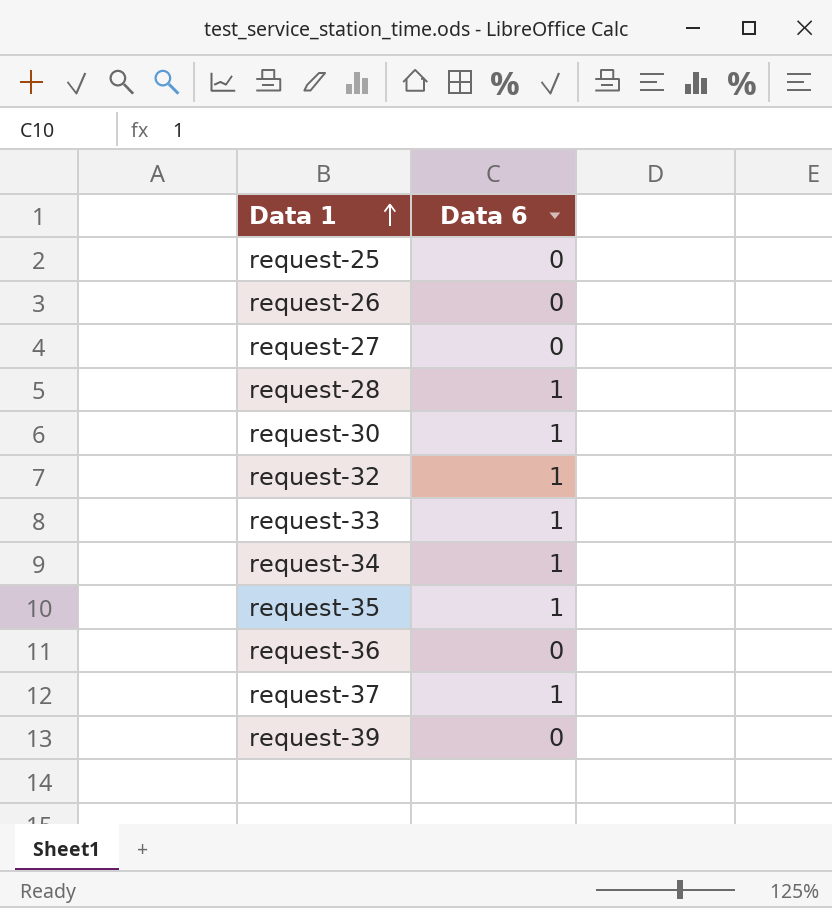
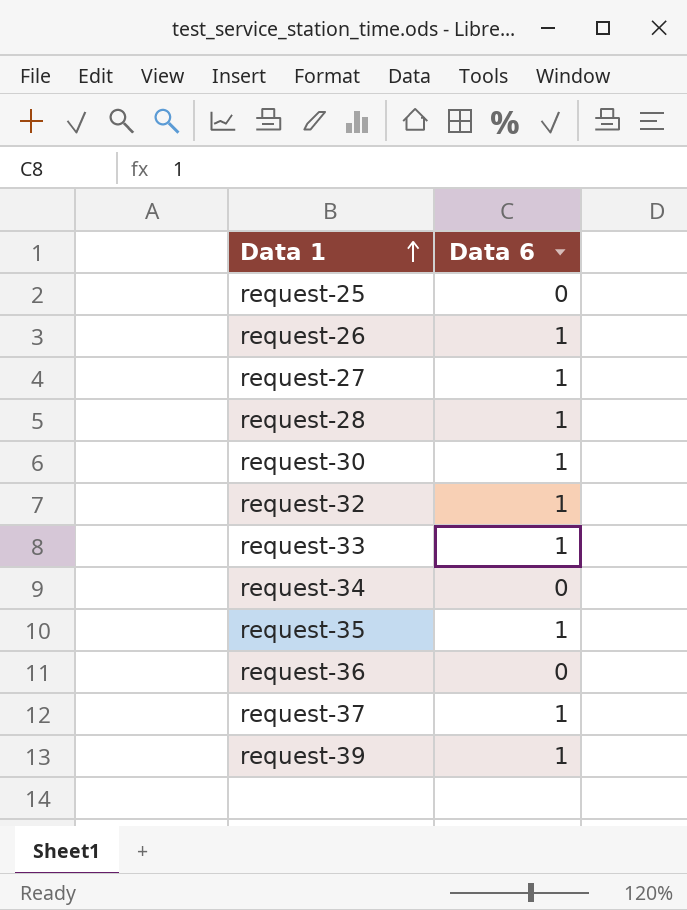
request-26 | Data 6: 0 -> 1
request-27 | Data 6: 0 -> 1
request-34 | Data 6: 1 -> 0
request-39 | Data 6: 0 -> 1

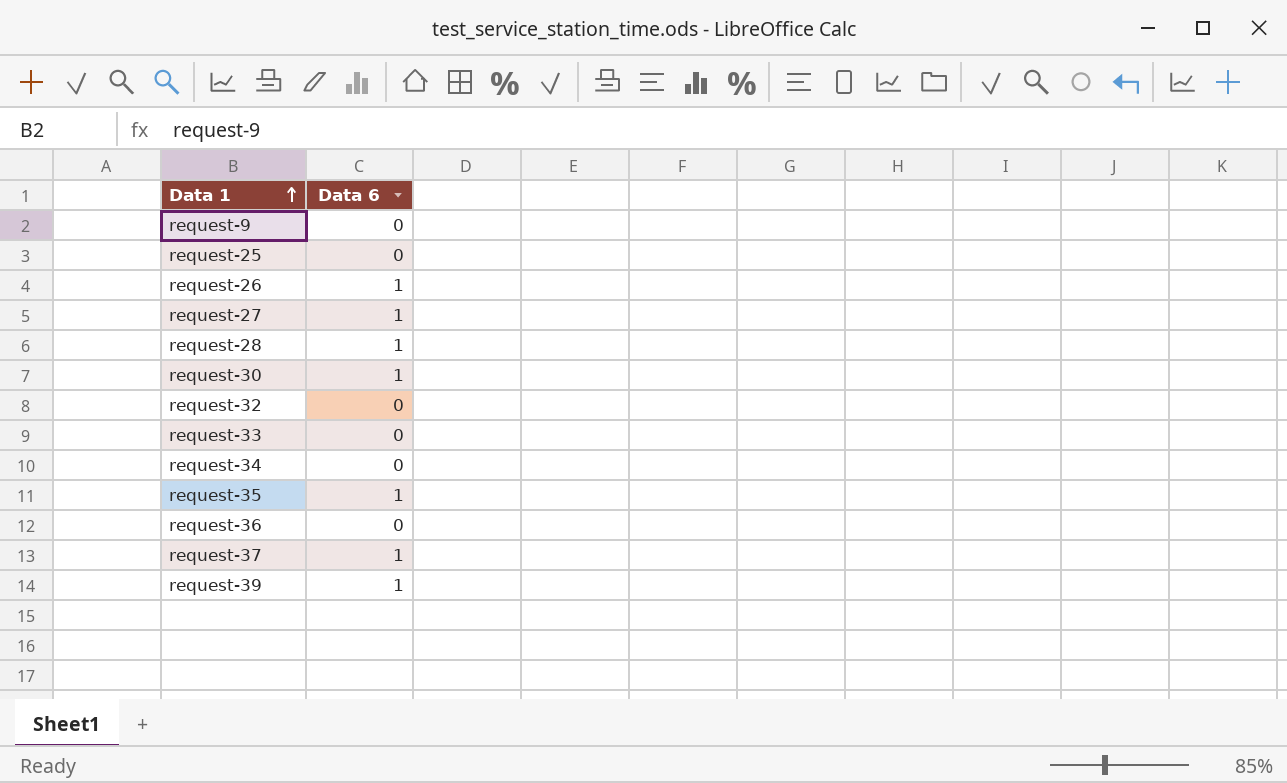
row request-9: none -> 0
request-32 | Data 6: 1 -> 0
request-33 | Data 6: 1 -> 0

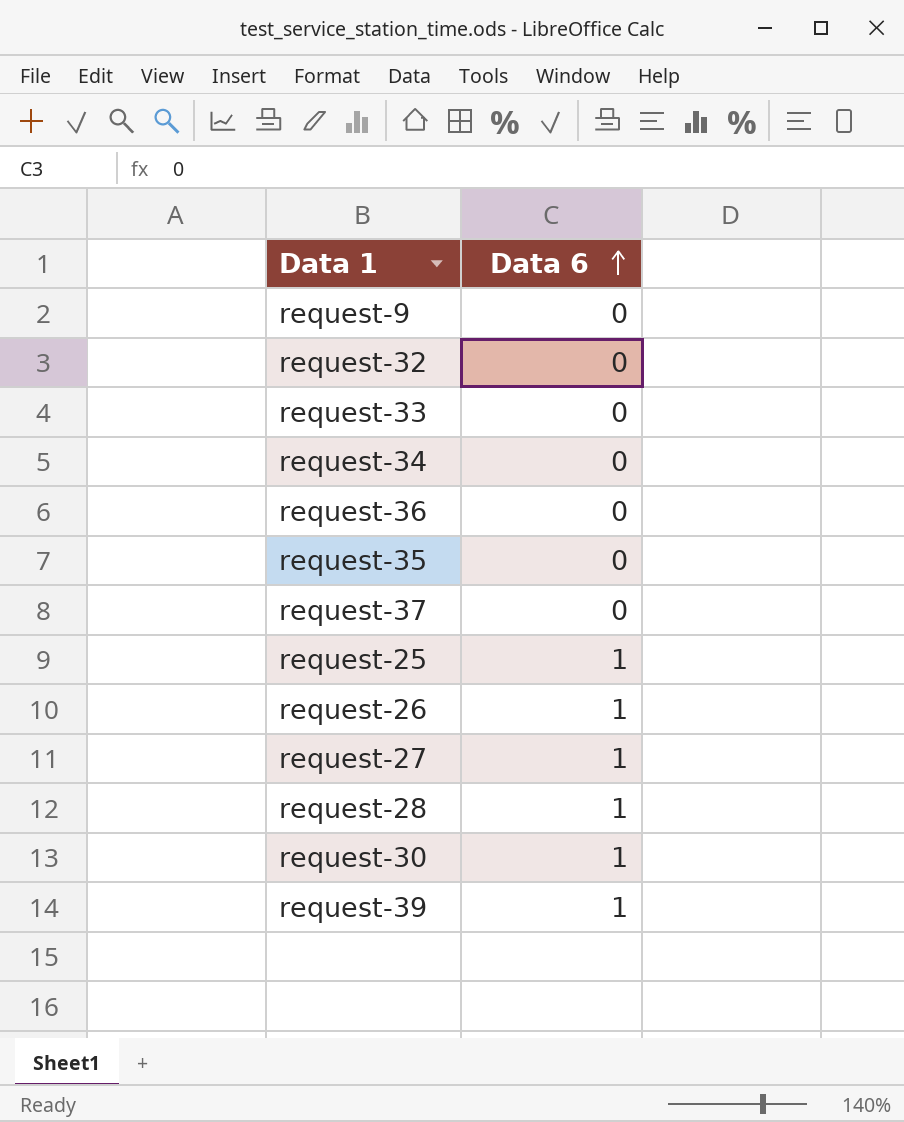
row order: Data 1 ascending -> Data 6 ascending
request-35 | Data 6: 1 -> 0
request-37 | Data 6: 1 -> 0
request-25 | Data 6: 0 -> 1

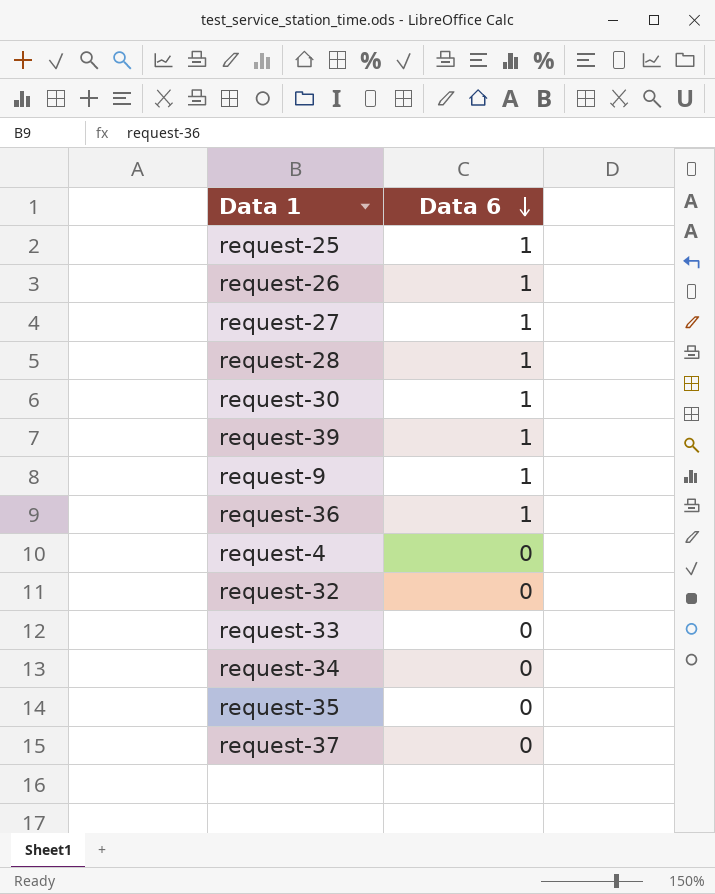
row order: Data 6 ascending -> Data 6 descending
request-9 | Data 6: 0 -> 1
request-36 | Data 6: 0 -> 1
row request-4: none -> 0

